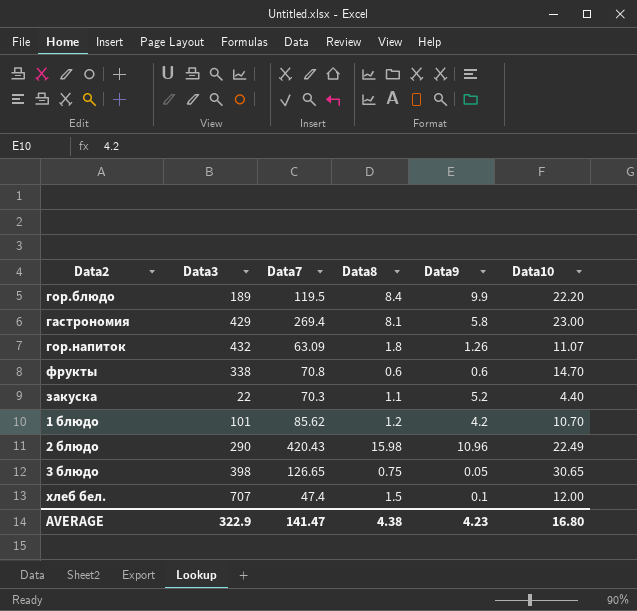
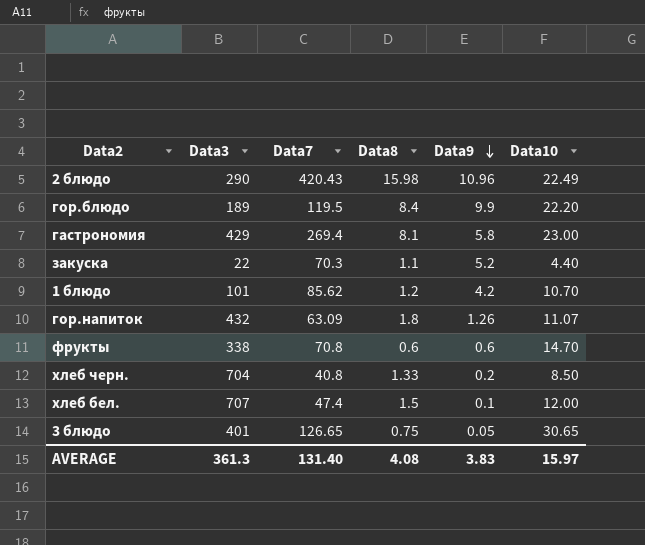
row order: none -> Data9 descending
row хлеб черн.: none -> 704 | 40.8 | 1.33 | 0.2 | 8.50
3 блюдо | Data3: 398 -> 401
AVERAGE | Data3: 322.9 -> 361.3
AVERAGE | Data7: 141.47 -> 131.40
AVERAGE | Data8: 4.38 -> 4.08
AVERAGE | Data9: 4.23 -> 3.83
AVERAGE | Data10: 16.80 -> 15.97

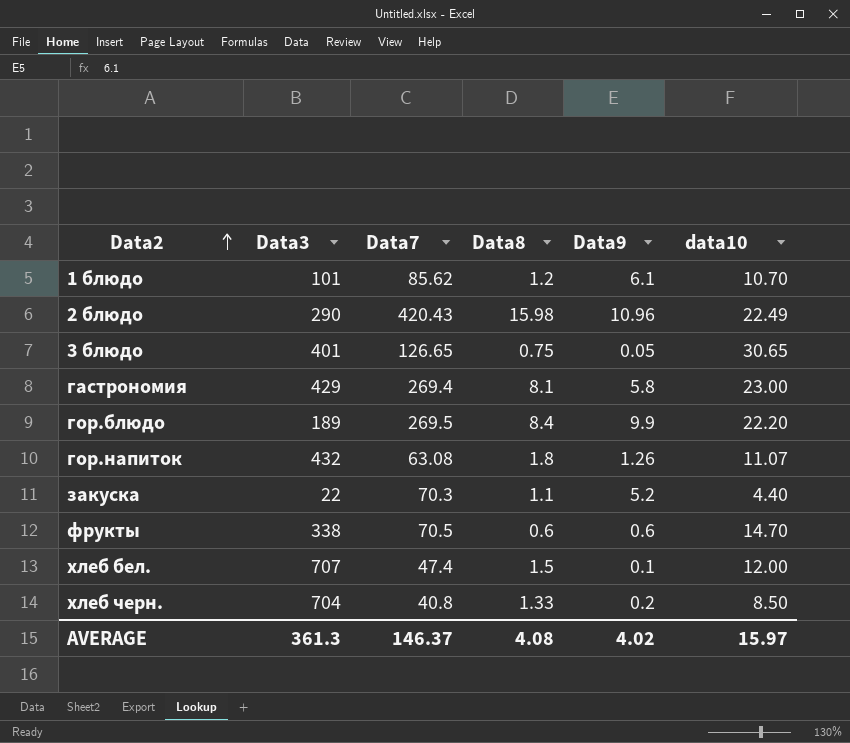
row order: Data9 descending -> Data2 ascending
column name: Data10 -> data10
1 блюдо | Data9: 4.2 -> 6.1
гор.блюдо | Data7: 119.5 -> 269.5
гор.напиток | Data7: 63.09 -> 63.08
фрукты | Data7: 70.8 -> 70.5
AVERAGE | Data7: 131.40 -> 146.37
AVERAGE | Data9: 3.83 -> 4.02

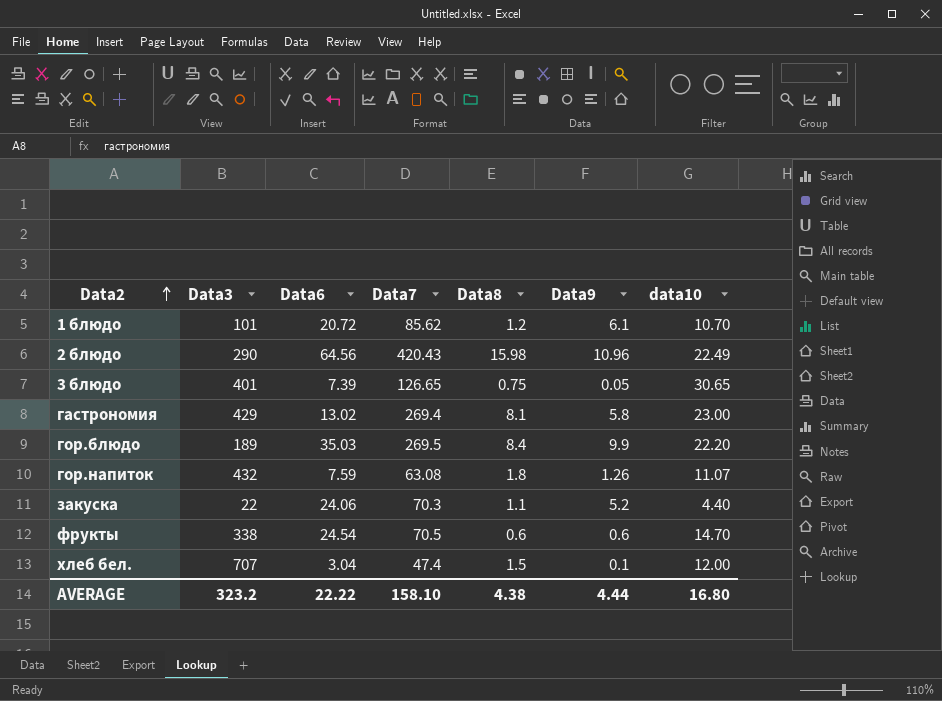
column Data6 | position: none -> 3
row хлеб черн.: 704 | 40.8 | 1.33 | 0.2 | 8.50 -> none
AVERAGE | Data3: 361.3 -> 323.2
AVERAGE | Data7: 146.37 -> 158.10
AVERAGE | Data8: 4.08 -> 4.38
AVERAGE | Data9: 4.02 -> 4.44
AVERAGE | data10: 15.97 -> 16.80

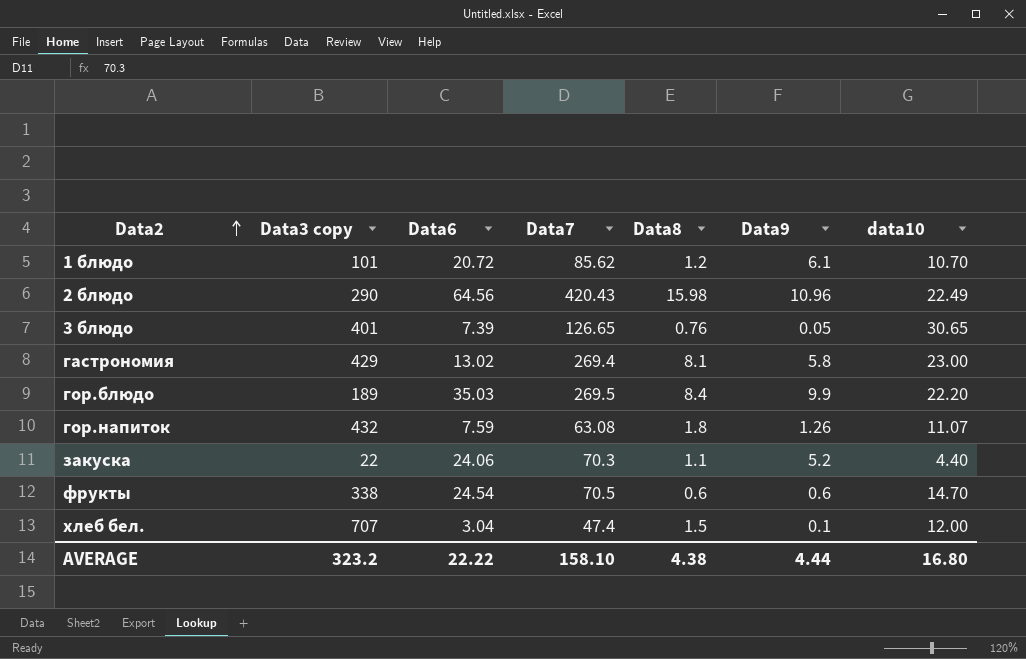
column name: Data3 -> Data3 copy
3 блюдо | Data8: 0.75 -> 0.76

